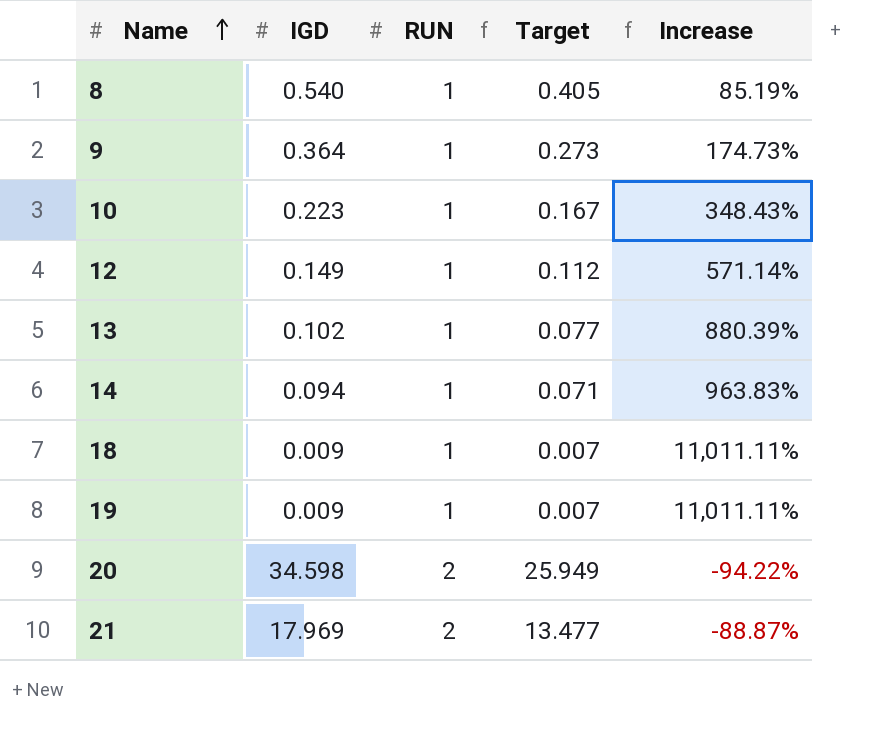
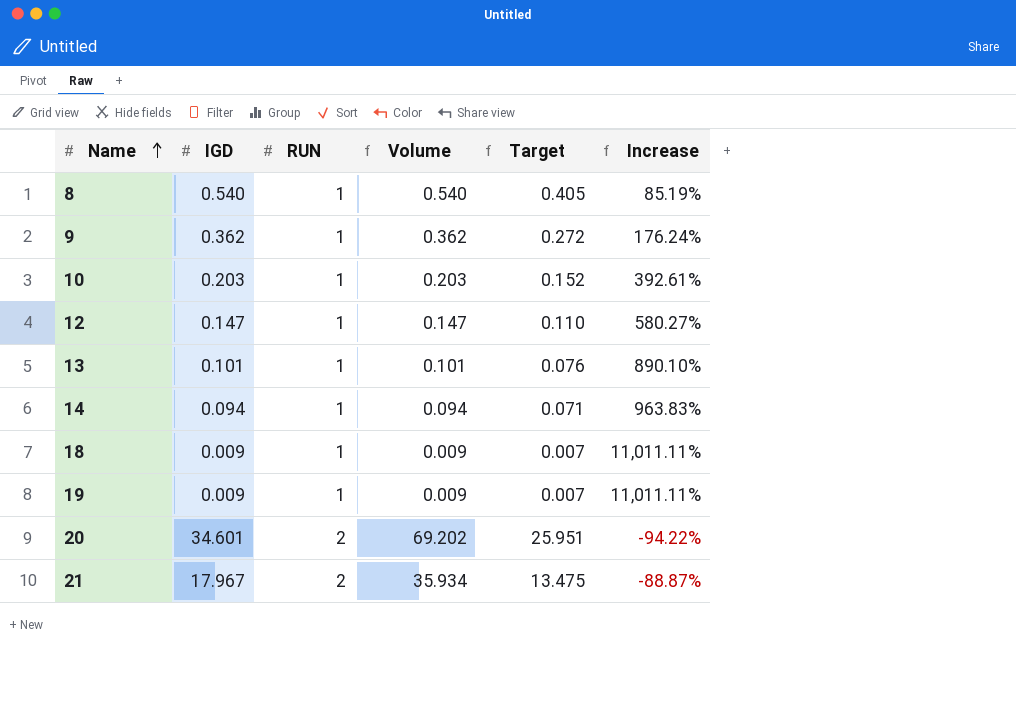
column Volume | formula: none -> [IGD] * [RUN]
9 | IGD: 0.364 -> 0.362
9 | Target: 0.273 -> 0.272
9 | Increase: 174.73% -> 176.24%
10 | IGD: 0.223 -> 0.203
10 | Target: 0.167 -> 0.152
10 | Increase: 348.43% -> 392.61%
12 | IGD: 0.149 -> 0.147
12 | Target: 0.112 -> 0.110
12 | Increase: 571.14% -> 580.27%
13 | IGD: 0.102 -> 0.101
13 | Target: 0.077 -> 0.076
13 | Increase: 880.39% -> 890.10%
20 | IGD: 34.598 -> 34.601
20 | Target: 25.949 -> 25.951
21 | IGD: 17.969 -> 17.967
21 | Target: 13.477 -> 13.475

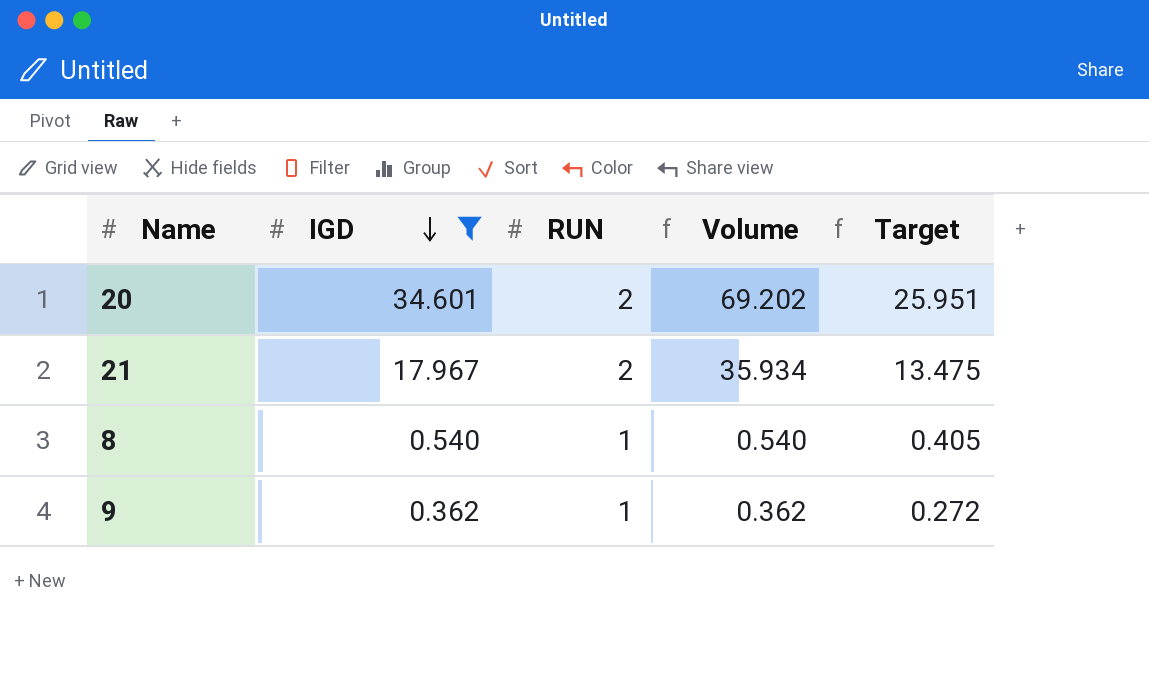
filter: none -> IGD >= 0.362
row order: Name ascending -> IGD descending
column Increase | formula: ([RUN] - [IGD]) / [IGD] -> none

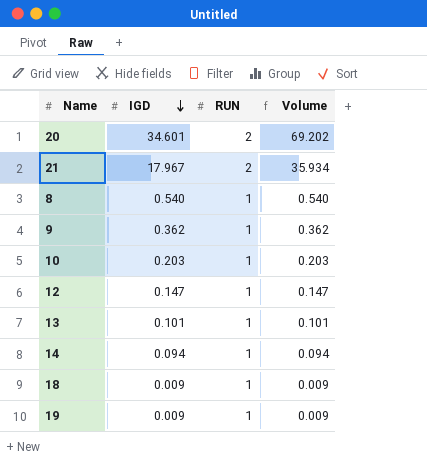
filter: IGD >= 0.362 -> none
column Target | formula: [IGD] * 0.75 -> none

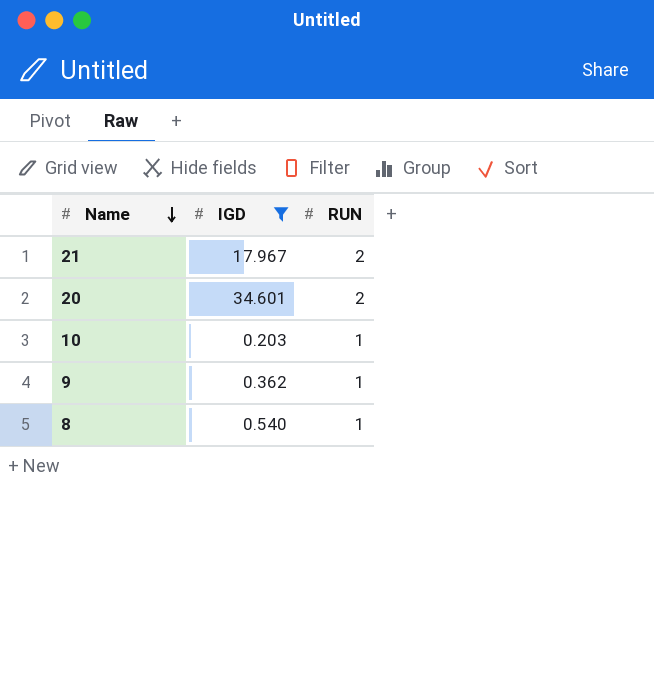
filter: none -> IGD >= 0.203
row order: IGD descending -> Name descending
column Volume | formula: [IGD] * [RUN] -> none

